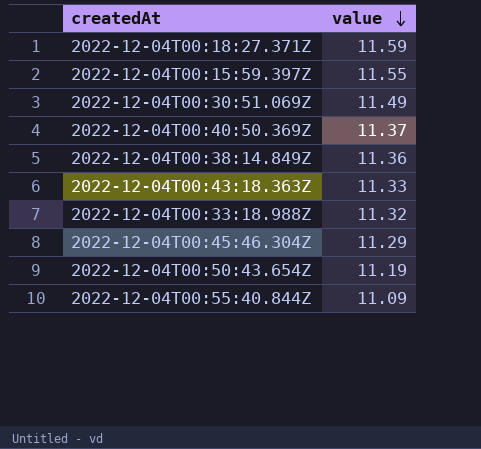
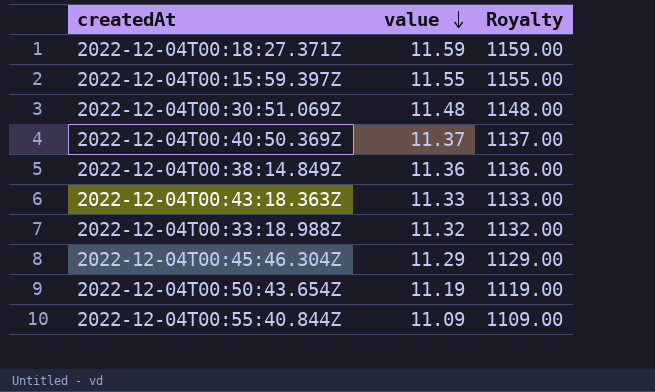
column Royalty | formula: none -> [value] * 100
2022-12-04T00:30:51.069Z | value: 11.49 -> 11.48

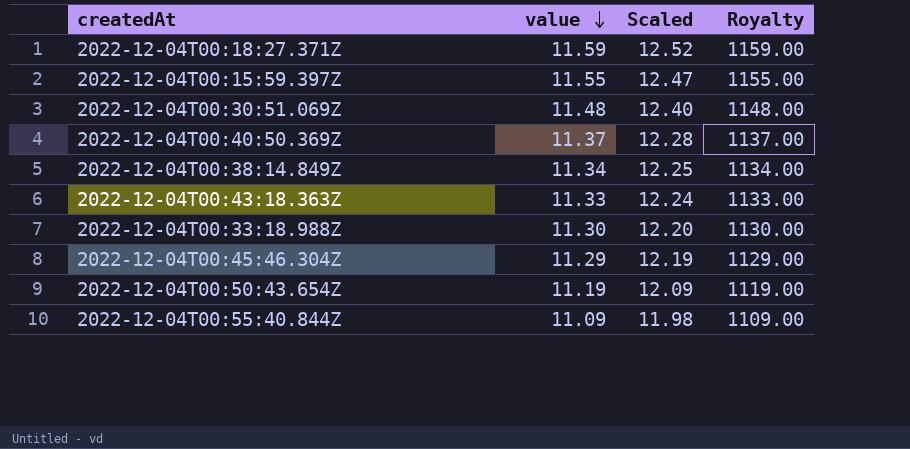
column Scaled | formula: none -> [value] * 1.08
2022-12-04T00:38:14.849Z | value: 11.36 -> 11.34
2022-12-04T00:38:14.849Z | Royalty: 1136.00 -> 1134.00
2022-12-04T00:33:18.988Z | value: 11.32 -> 11.30
2022-12-04T00:33:18.988Z | Royalty: 1132.00 -> 1130.00

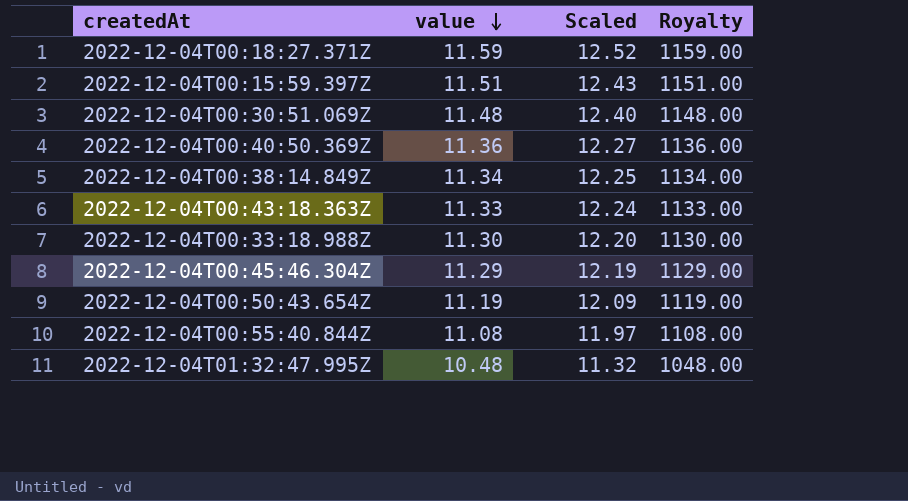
2022-12-04T00:15:59.397Z | value: 11.55 -> 11.51
2022-12-04T00:15:59.397Z | Scaled: 12.47 -> 12.43
2022-12-04T00:15:59.397Z | Royalty: 1155.00 -> 1151.00
2022-12-04T00:40:50.369Z | value: 11.37 -> 11.36
2022-12-04T00:40:50.369Z | Scaled: 12.28 -> 12.27
2022-12-04T00:40:50.369Z | Royalty: 1137.00 -> 1136.00
2022-12-04T00:55:40.844Z | value: 11.09 -> 11.08
2022-12-04T00:55:40.844Z | Scaled: 11.98 -> 11.97
2022-12-04T00:55:40.844Z | Royalty: 1109.00 -> 1108.00
row 2022-12-04T01:32:47.995Z: none -> 10.48 | 11.32 | 1048.00

